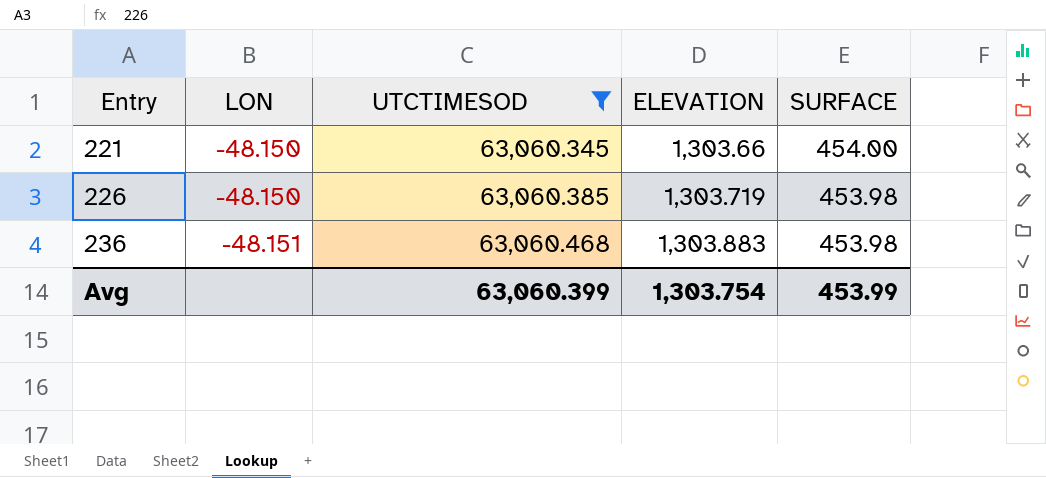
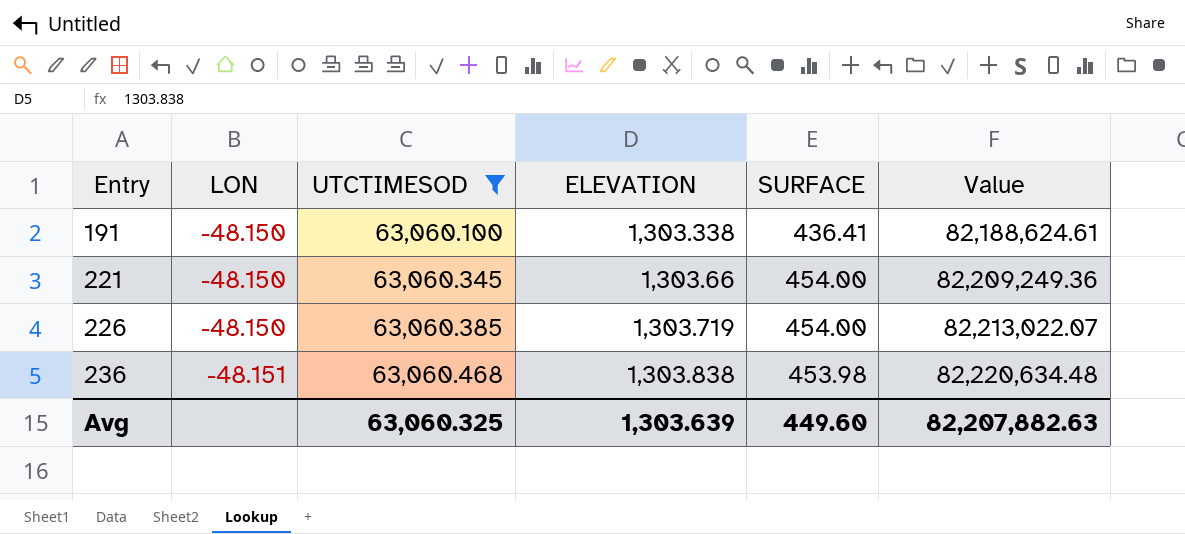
column Value | formula: none -> [UTCTIMESOD] * [ELEVATION]
row 191: none -> -48.150 | 63,060.100 | 1,303.338 | 436.41 | 82,188,624.61
226 | SURFACE: 453.98 -> 454.00
236 | ELEVATION: 1,303.883 -> 1,303.838
Avg | UTCTIMESOD: 63,060.399 -> 63,060.325
Avg | ELEVATION: 1,303.754 -> 1,303.639
Avg | SURFACE: 453.99 -> 449.60

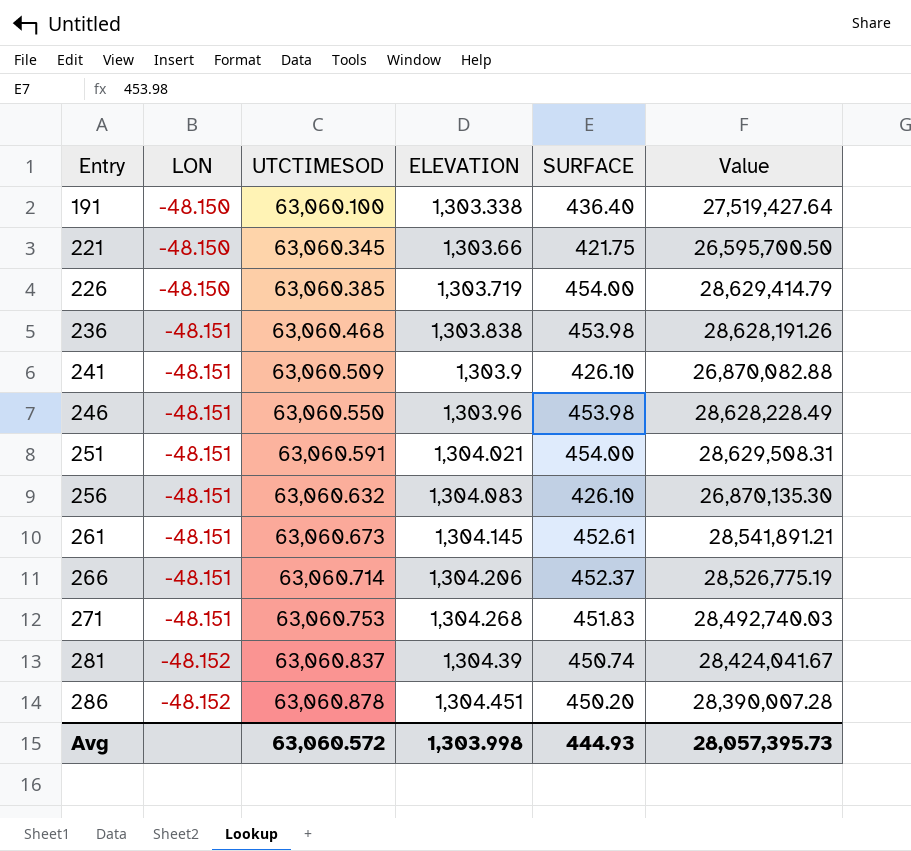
filter: UTCTIMESOD <= 63,060.468 -> none
column Value | formula: [UTCTIMESOD] * [ELEVATION] -> [UTCTIMESOD] * [SURFACE]
191 | SURFACE: 436.41 -> 436.40
221 | SURFACE: 454.00 -> 421.75
Avg | UTCTIMESOD: 63,060.325 -> 63,060.572
Avg | ELEVATION: 1,303.639 -> 1,303.998
Avg | SURFACE: 449.60 -> 444.93
Avg | Value: 82,207,882.63 -> 28,057,395.73

